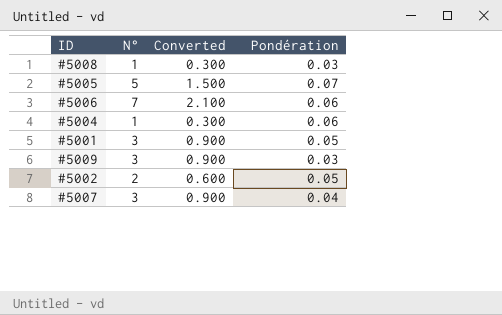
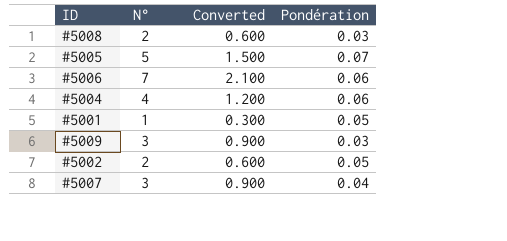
#5008 | N°: 1 -> 2
#5008 | Converted: 0.300 -> 0.600
#5004 | N°: 1 -> 4
#5004 | Converted: 0.300 -> 1.200
#5001 | N°: 3 -> 1
#5001 | Converted: 0.900 -> 0.300

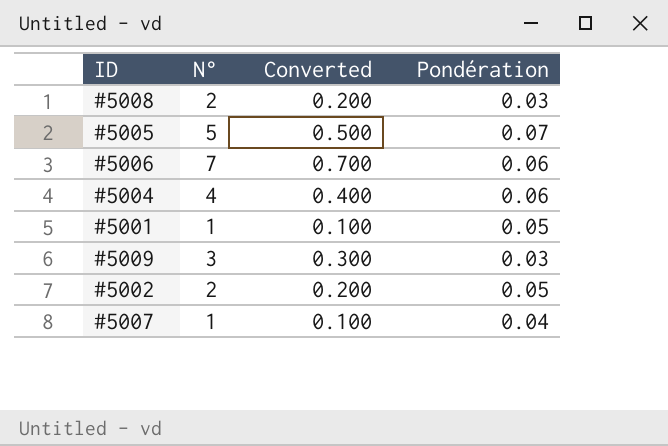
column Converted | formula: [N°] * 0.3 -> [N°] * 0.1
#5007 | N°: 3 -> 1

